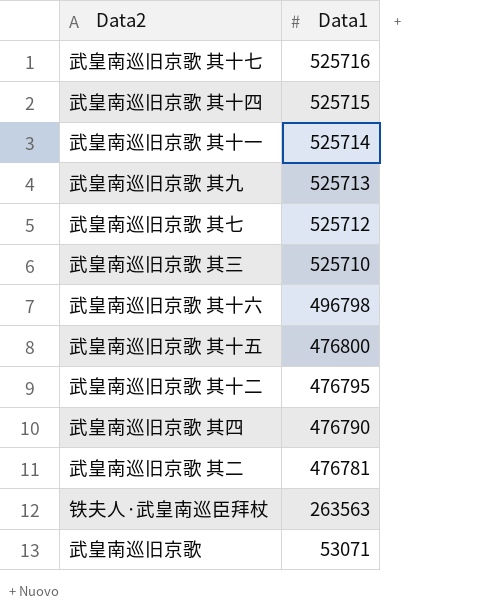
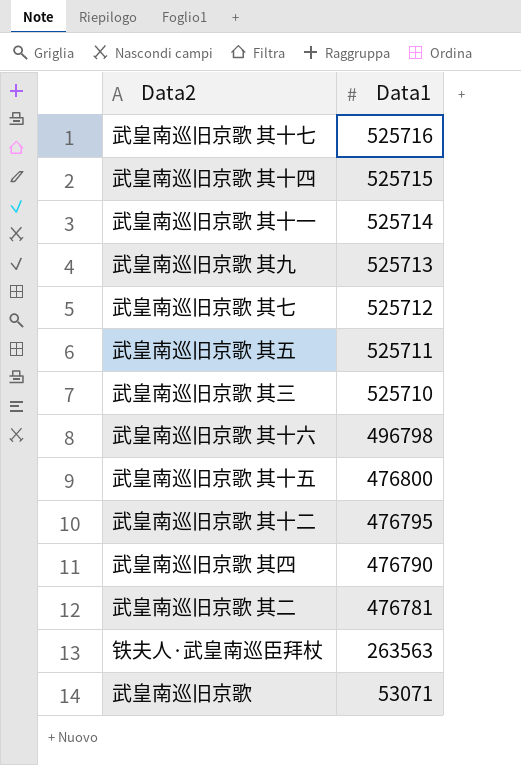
row 武皇南巡旧京歌 其五: none -> 525711

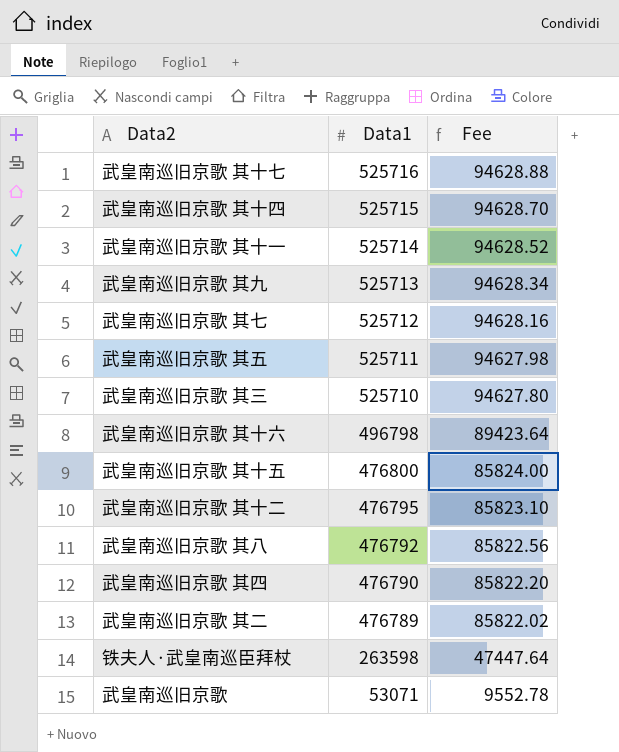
column Fee | formula: none -> [Data1] * 0.18
row 武皇南巡旧京歌 其八: none -> 476792 | 85822.56
武皇南巡旧京歌 其二 | Data1: 476781 -> 476789
铁夫人·武皇南巡臣拜杖 | Data1: 263563 -> 263598

